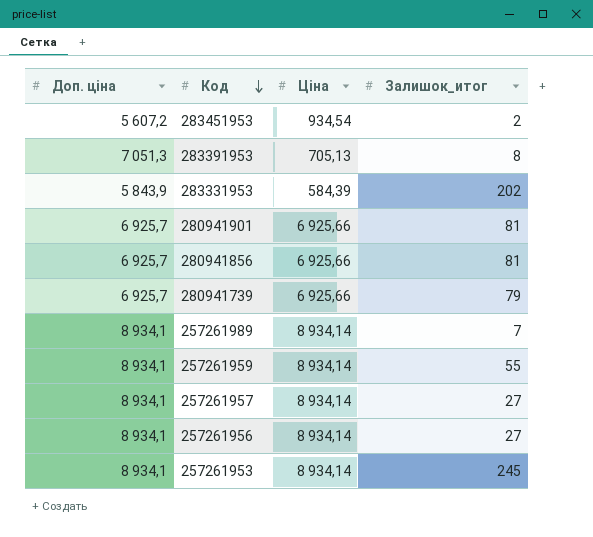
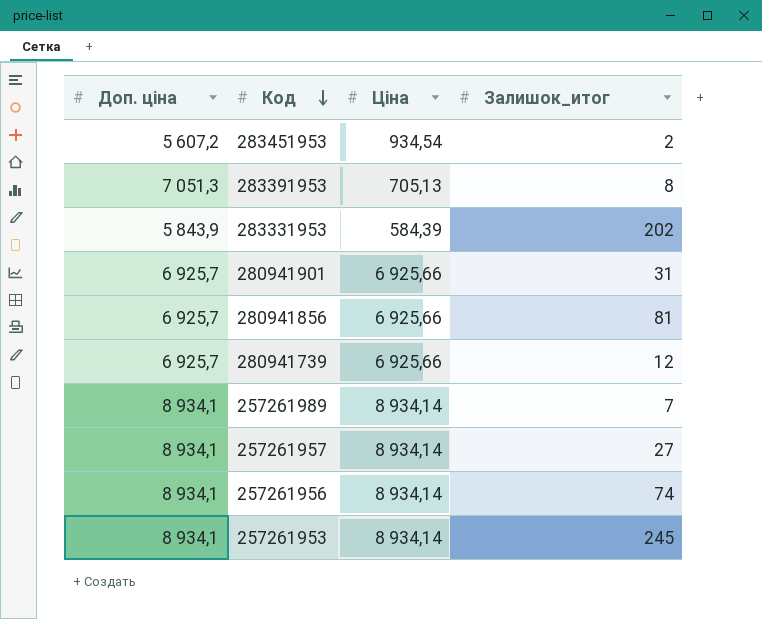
row 257261959: 8 934,1 | 8 934,14 | 55 -> none
280941901 | Залишок_итог: 81 -> 31
280941739 | Залишок_итог: 79 -> 12
257261956 | Залишок_итог: 27 -> 74

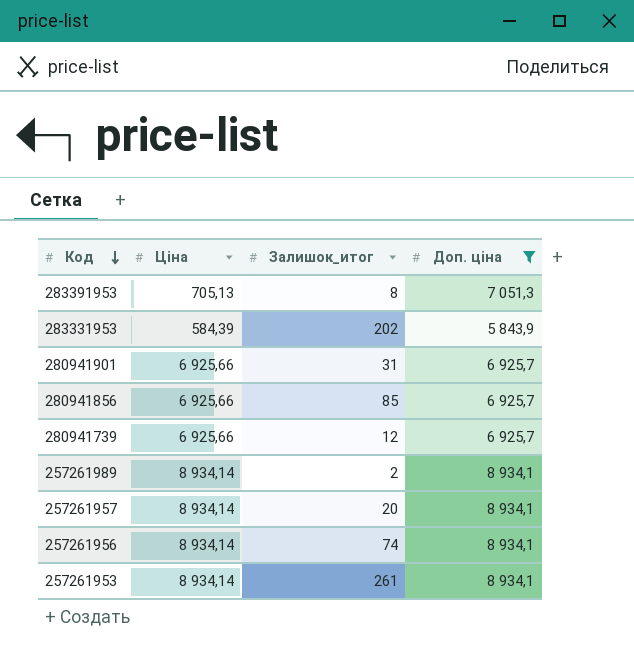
filter: none -> Доп. ціна != 5 607,2
column Доп. ціна | position: 1 -> 4
280941856 | Залишок_итог: 81 -> 85
257261989 | Залишок_итог: 7 -> 2
257261957 | Залишок_итог: 27 -> 20
257261953 | Залишок_итог: 245 -> 261

